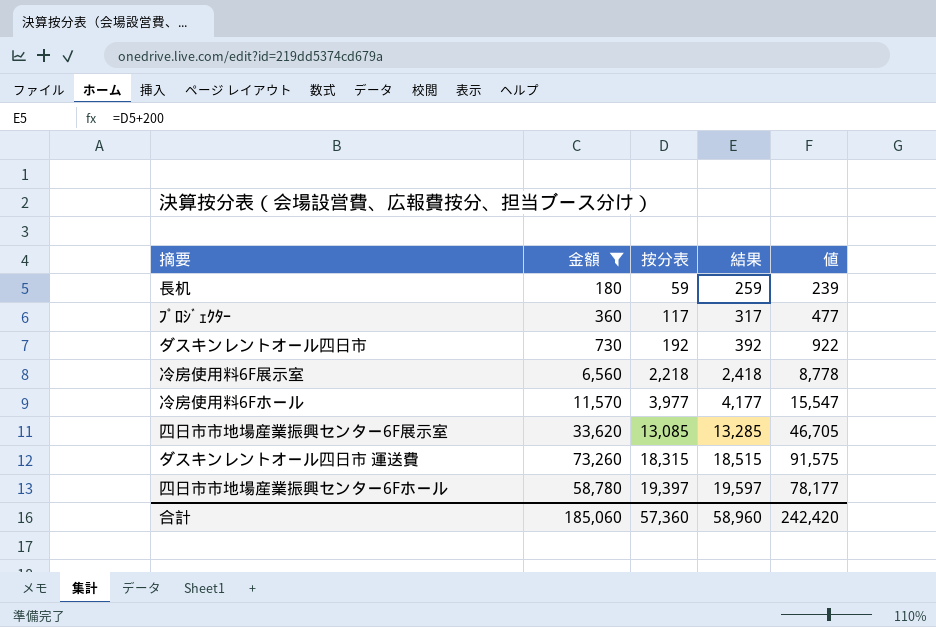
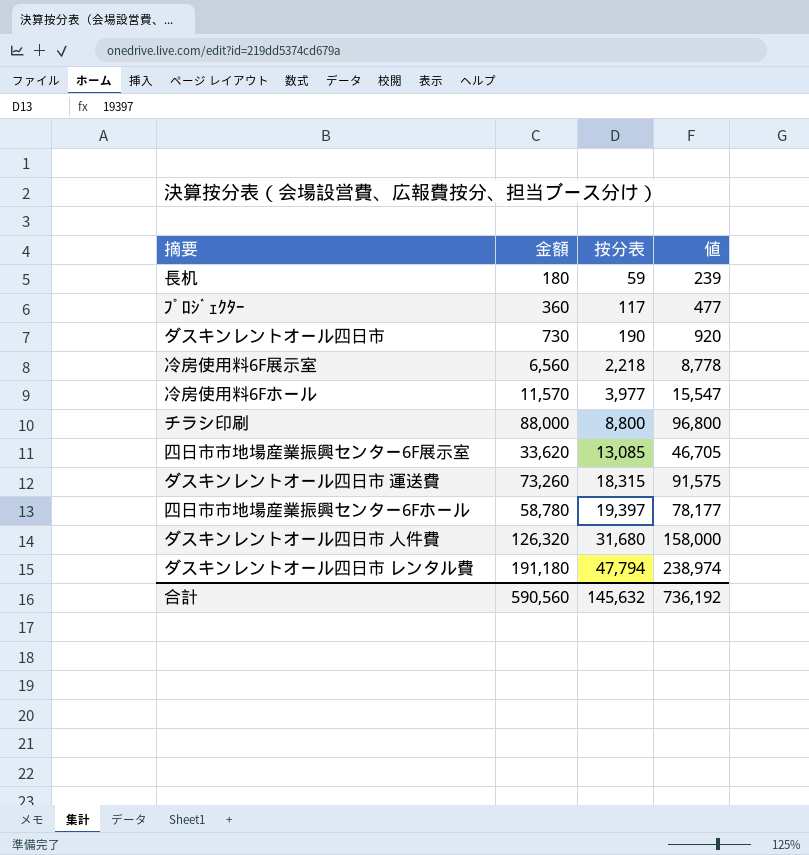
filter: 金額 <= 73,260 -> none
column 結果 | formula: [按分表] + 200 -> none
ダスキンレントオール四日市 | 按分表: 192 -> 190
ダスキンレントオール四日市 | 値: 922 -> 920
合計 | 金額: 185,060 -> 590,560
合計 | 按分表: 57,360 -> 145,632
合計 | 値: 242,420 -> 736,192

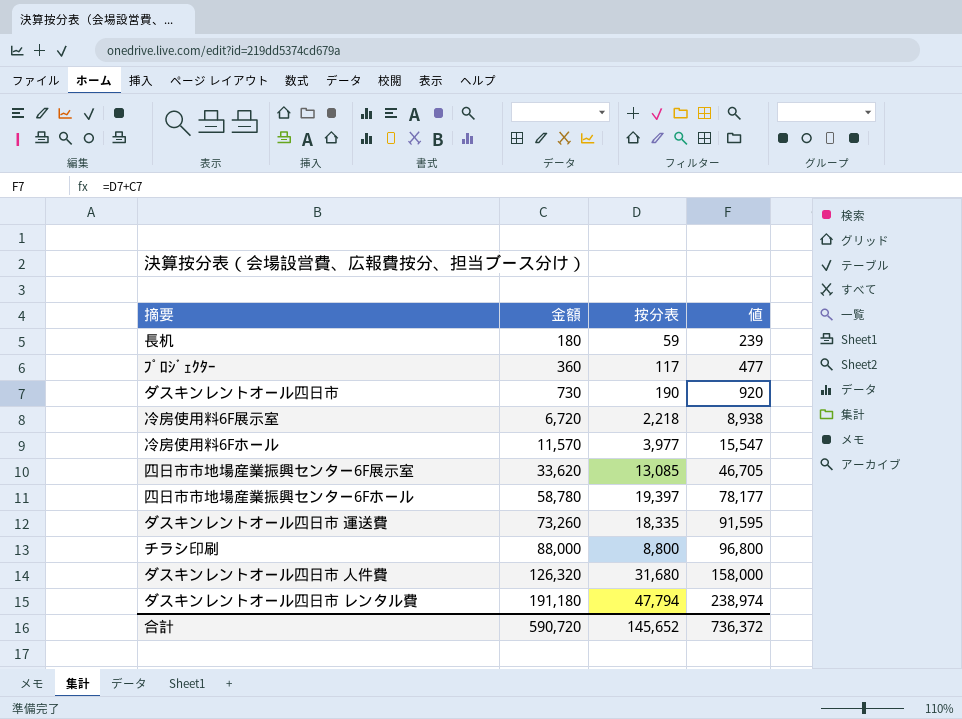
row order: 按分表 ascending -> 金額 ascending
冷房使用料6F展示室 | 金額: 6,560 -> 6,720
冷房使用料6F展示室 | 値: 8,778 -> 8,938
ダスキンレントオール四日市 運送費 | 按分表: 18,315 -> 18,335
ダスキンレントオール四日市 運送費 | 値: 91,575 -> 91,595
合計 | 金額: 590,560 -> 590,720
合計 | 按分表: 145,632 -> 145,652
合計 | 値: 736,192 -> 736,372

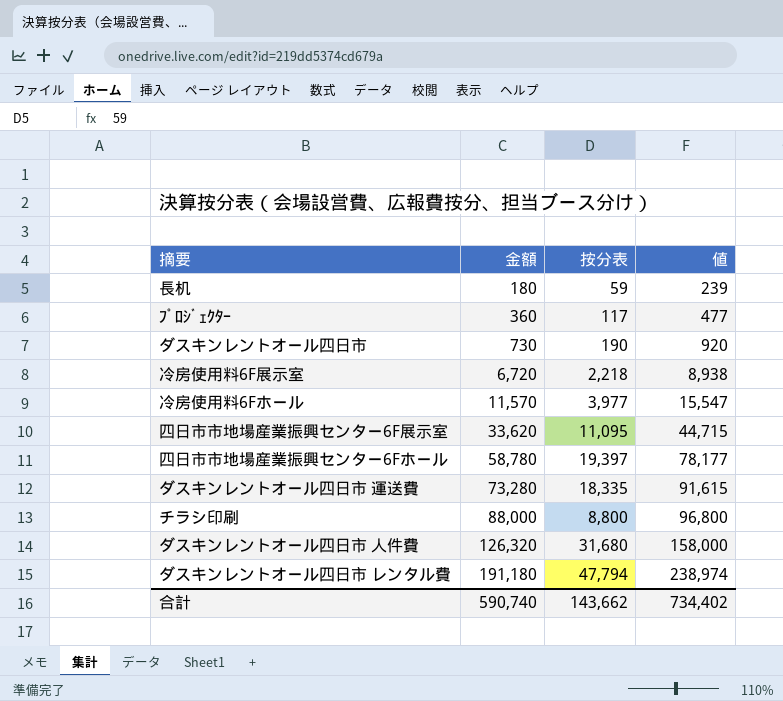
四日市市地場産業振興センター6F展示室 | 按分表: 13,085 -> 11,095
四日市市地場産業振興センター6F展示室 | 値: 46,705 -> 44,715
ダスキンレントオール四日市 運送費 | 金額: 73,260 -> 73,280
ダスキンレントオール四日市 運送費 | 値: 91,595 -> 91,615
合計 | 金額: 590,720 -> 590,740
合計 | 按分表: 145,652 -> 143,662
合計 | 値: 736,372 -> 734,402

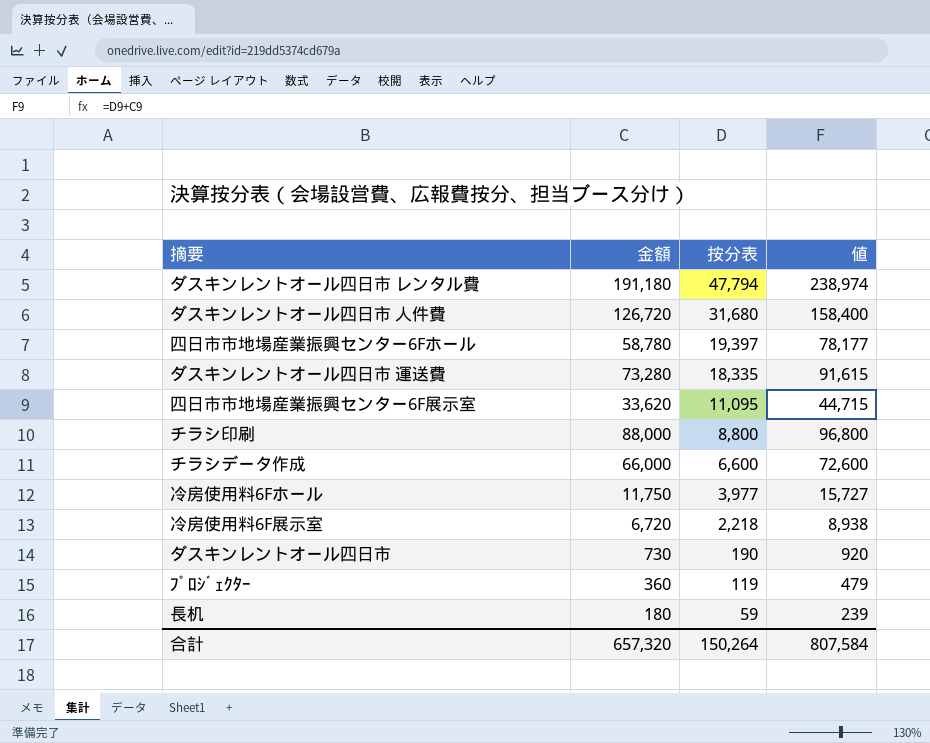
row order: 金額 ascending -> 按分表 descending
ダスキンレントオール四日市 人件費 | 金額: 126,320 -> 126,720
ダスキンレントオール四日市 人件費 | 値: 158,000 -> 158,400
row チラシデータ作成: none -> 66,000 | 6,600 | 72,600
冷房使用料6Fホール | 金額: 11,570 -> 11,750
冷房使用料6Fホール | 値: 15,547 -> 15,727
ﾌﾟﾛｼﾞｪｸﾀｰ | 按分表: 117 -> 119
ﾌﾟﾛｼﾞｪｸﾀｰ | 値: 477 -> 479
合計 | 金額: 590,740 -> 657,320
合計 | 按分表: 143,662 -> 150,264
合計 | 値: 734,402 -> 807,584

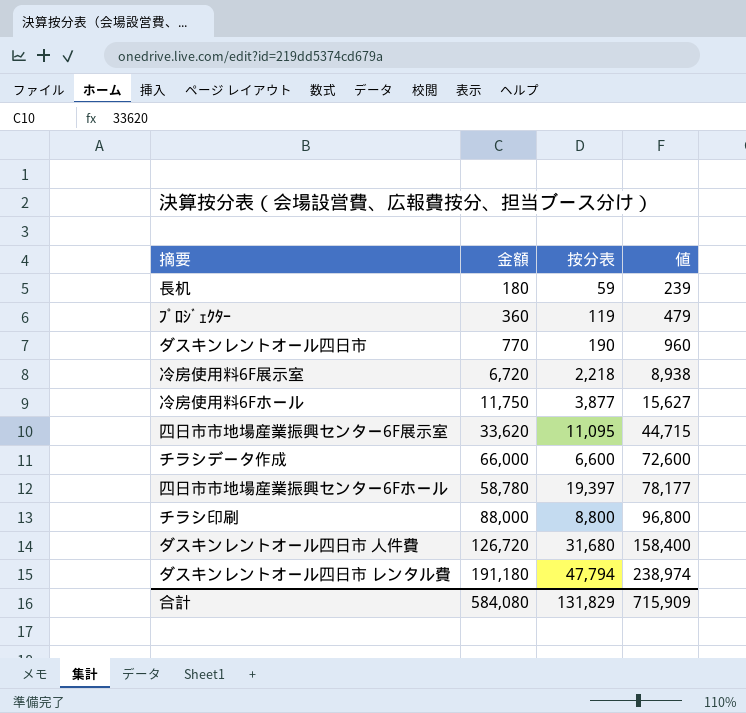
row order: 按分表 descending -> 値 ascending
row ダスキンレントオール四日市 運送費: 73,280 | 18,335 | 91,615 -> none
ダスキンレントオール四日市 | 金額: 730 -> 770
ダスキンレントオール四日市 | 値: 920 -> 960
冷房使用料6Fホール | 按分表: 3,977 -> 3,877
冷房使用料6Fホール | 値: 15,727 -> 15,627
合計 | 金額: 657,320 -> 584,080
合計 | 按分表: 150,264 -> 131,829
合計 | 値: 807,584 -> 715,909

